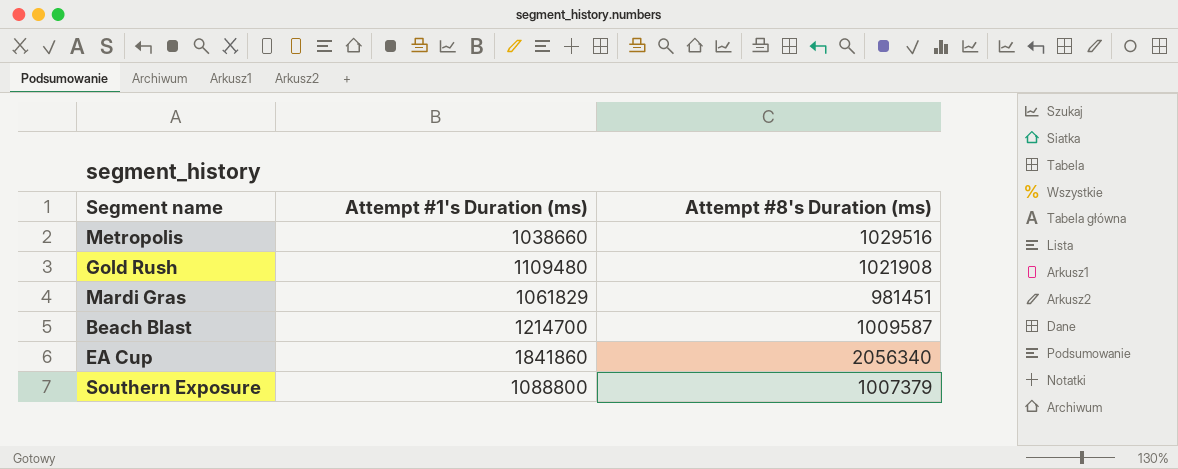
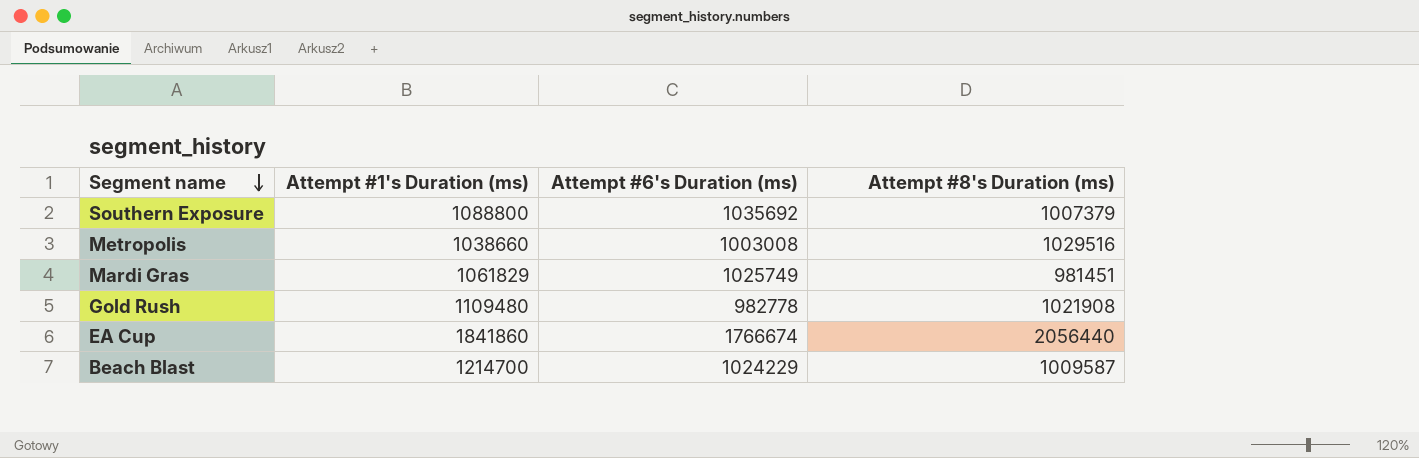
row order: none -> Segment name descending
column Attempt #6's Duration (ms) | position: none -> 3
EA Cup | Attempt #8's Duration (ms): 2056340 -> 2056440

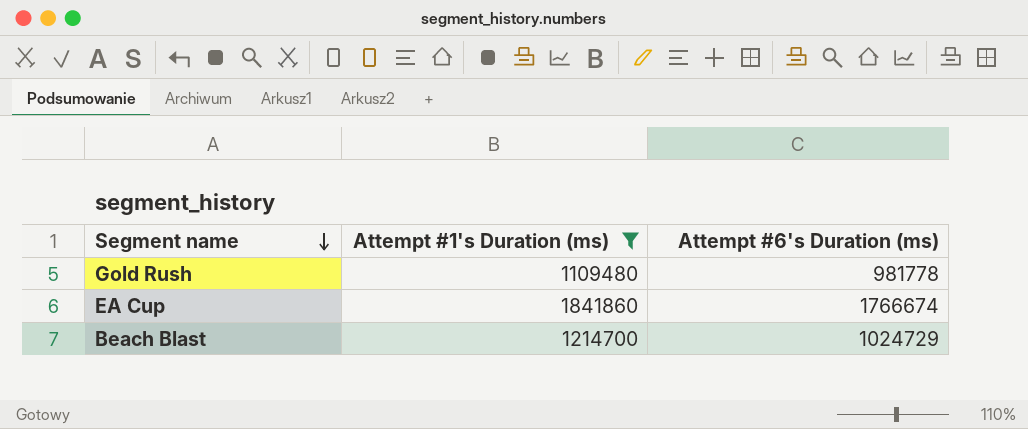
filter: none -> Attempt #1's Duration (ms) >= 1109480
column Attempt #8's Duration (ms) | position: 4 -> none
Gold Rush | Attempt #6's Duration (ms): 982778 -> 981778
Beach Blast | Attempt #6's Duration (ms): 1024229 -> 1024729

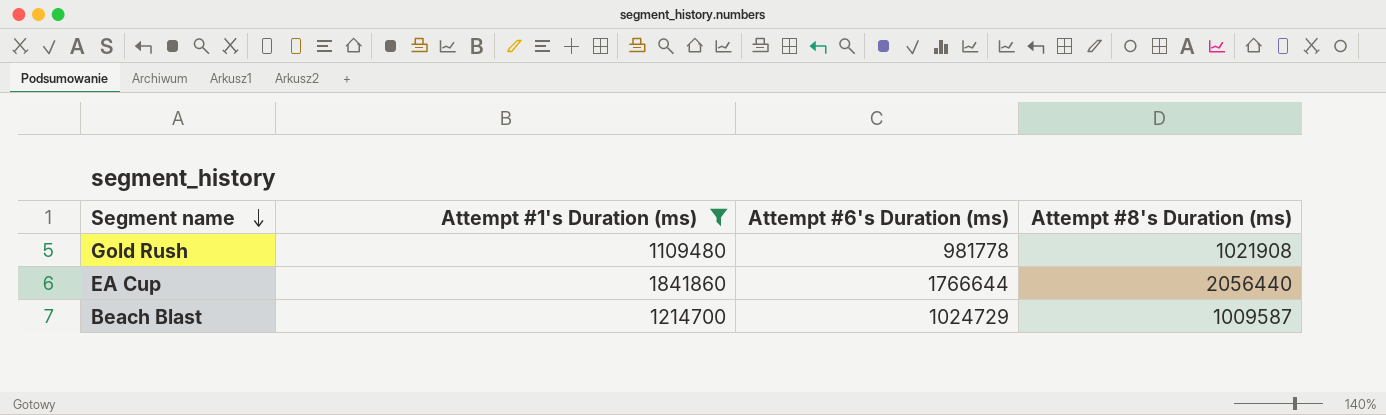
column Attempt #8's Duration (ms) | position: none -> 4
EA Cup | Attempt #6's Duration (ms): 1766674 -> 1766644

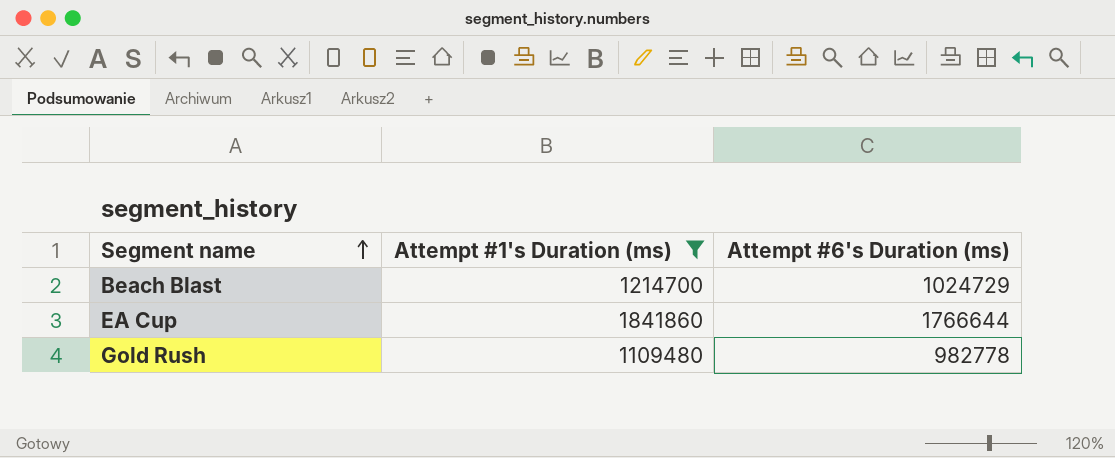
row order: Segment name descending -> Segment name ascending
column Attempt #8's Duration (ms) | position: 4 -> none
Gold Rush | Attempt #6's Duration (ms): 981778 -> 982778

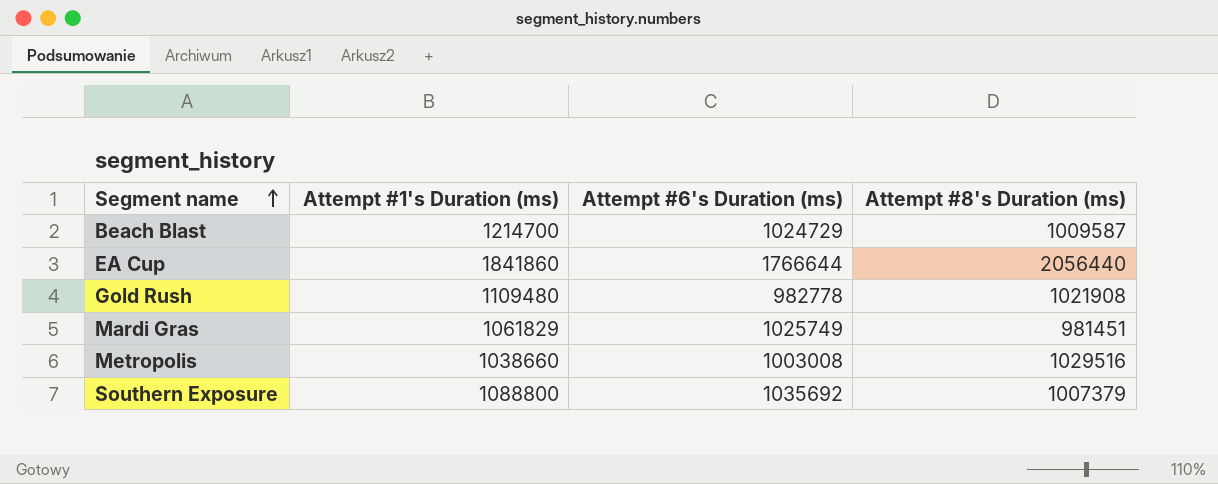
filter: Attempt #1's Duration (ms) >= 1109480 -> none
column Attempt #8's Duration (ms) | position: none -> 4

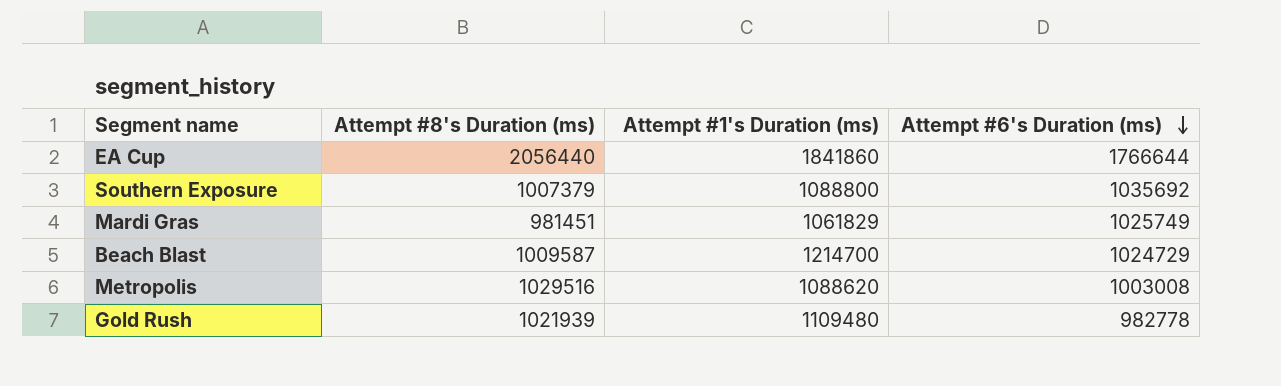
row order: Segment name ascending -> Attempt #6's Duration (ms) descending
column Attempt #8's Duration (ms) | position: 4 -> 2
Metropolis | Attempt #1's Duration (ms): 1038660 -> 1088620
Gold Rush | Attempt #8's Duration (ms): 1021908 -> 1021939

